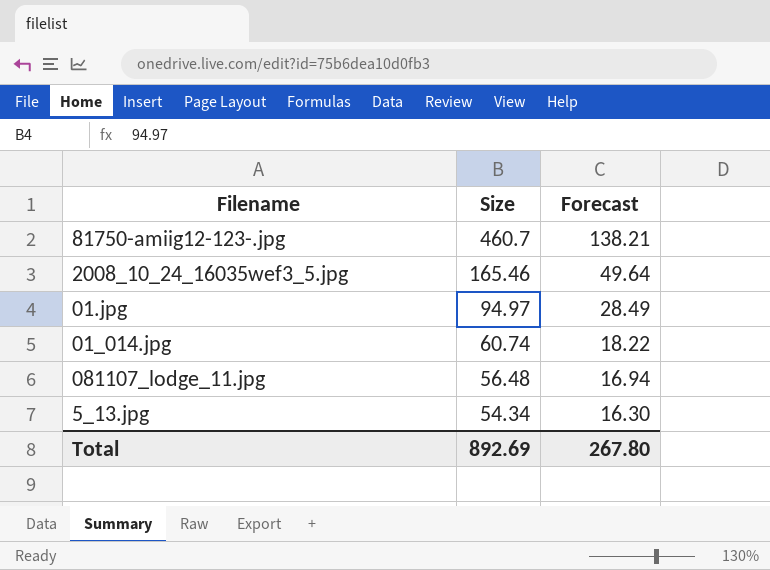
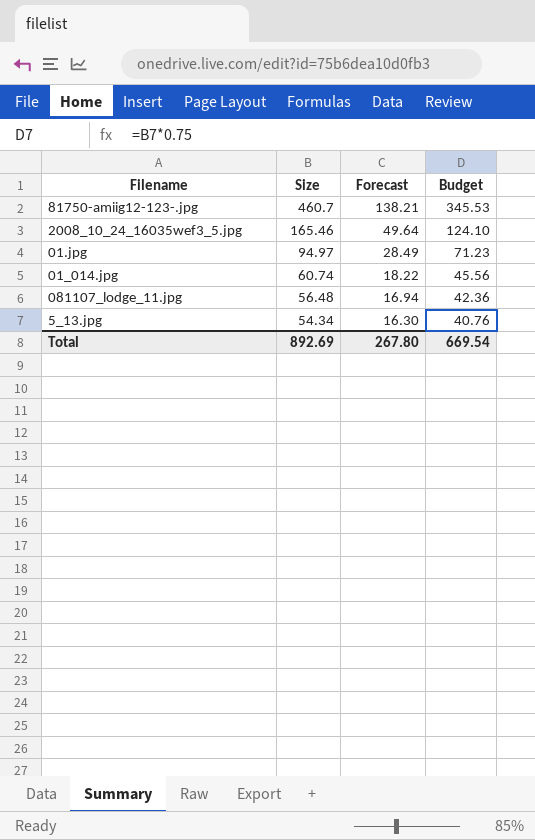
column Budget | formula: none -> [Size] * 0.75

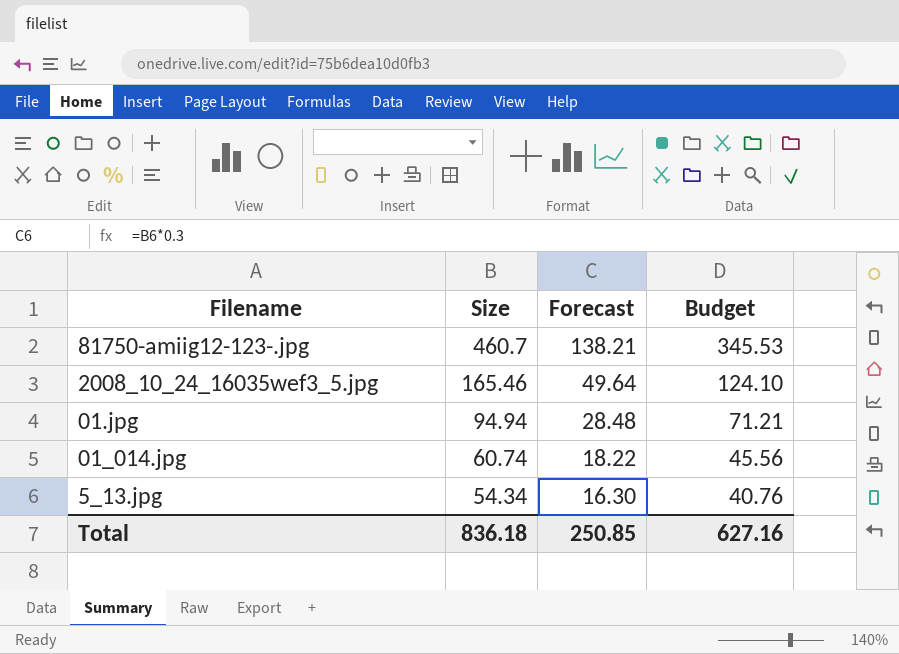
row 081107_lodge_11.jpg: 56.48 | 16.94 | 42.36 -> none
01.jpg | Size: 94.97 -> 94.94
01.jpg | Forecast: 28.49 -> 28.48
01.jpg | Budget: 71.23 -> 71.21
Total | Size: 892.69 -> 836.18
Total | Forecast: 267.80 -> 250.85
Total | Budget: 669.54 -> 627.16

